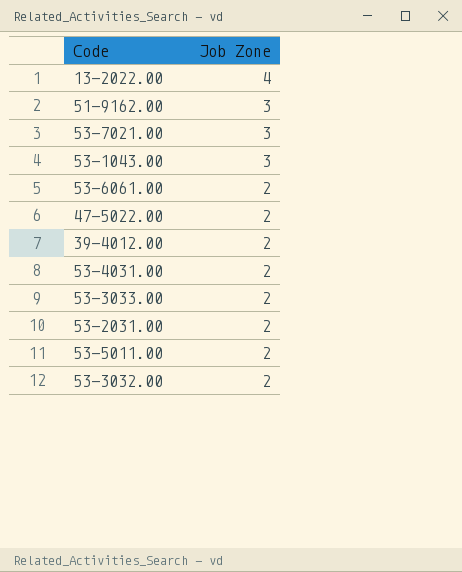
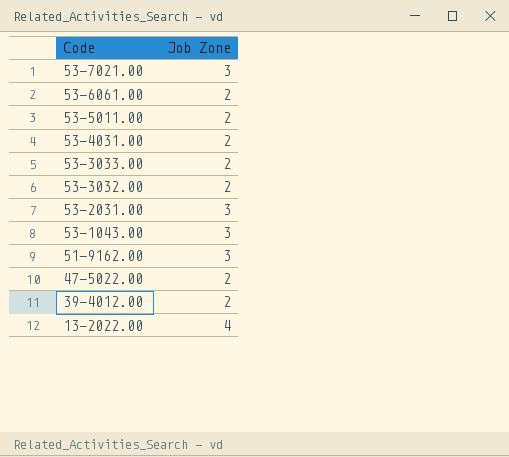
row order: Job Zone descending -> Code descending
53-2031.00 | Job Zone: 2 -> 3

